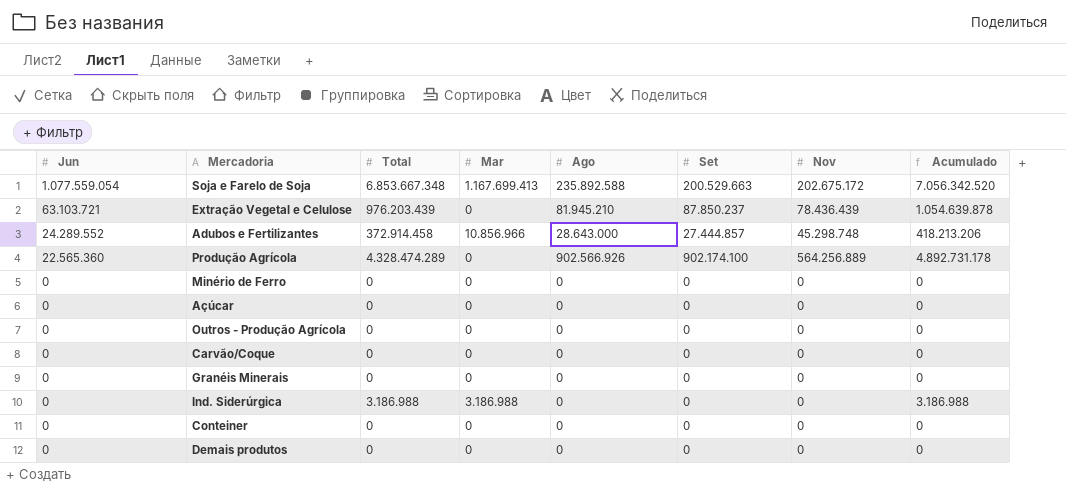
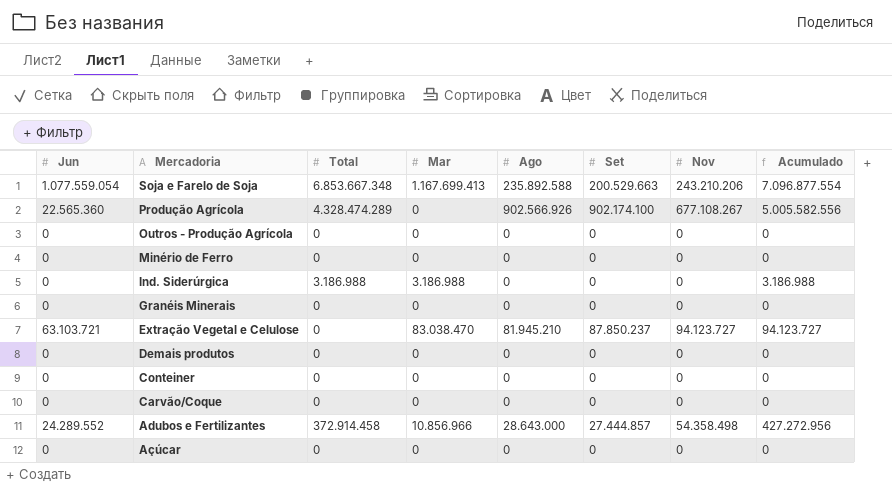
row order: Jun descending -> Mercadoria descending
Soja e Farelo de Soja | Nov: 202.675.172 -> 243.210.206
Soja e Farelo de Soja | Acumulado: 7.056.342.520 -> 7.096.877.554
Produção Agrícola | Nov: 564.256.889 -> 677.108.267
Produção Agrícola | Acumulado: 4.892.731.178 -> 5.005.582.556
Extração Vegetal e Celulose | Total: 976.203.439 -> 0
Extração Vegetal e Celulose | Mar: 0 -> 83.038.470
Extração Vegetal e Celulose | Nov: 78.436.439 -> 94.123.727
Extração Vegetal e Celulose | Acumulado: 1.054.639.878 -> 94.123.727
Adubos e Fertilizantes | Nov: 45.298.748 -> 54.358.498
Adubos e Fertilizantes | Acumulado: 418.213.206 -> 427.272.956

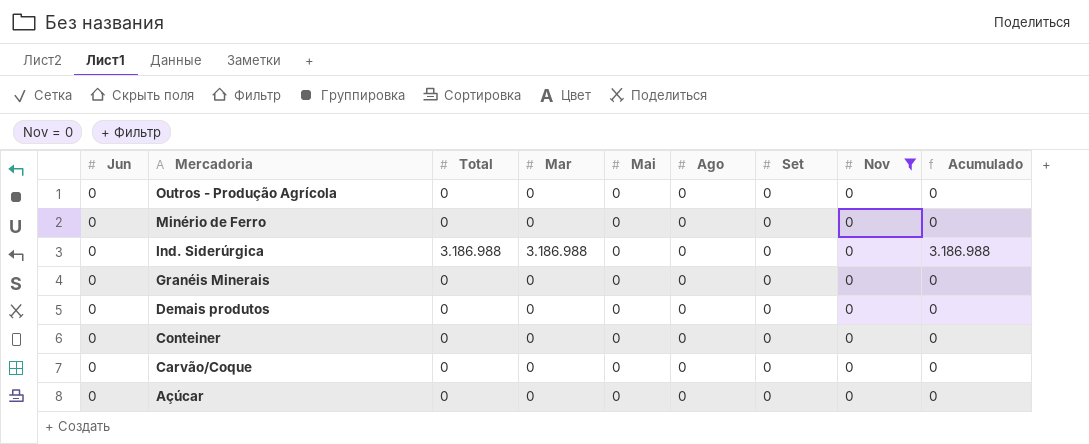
filter: none -> Nov = 0
column Mai | position: none -> 5

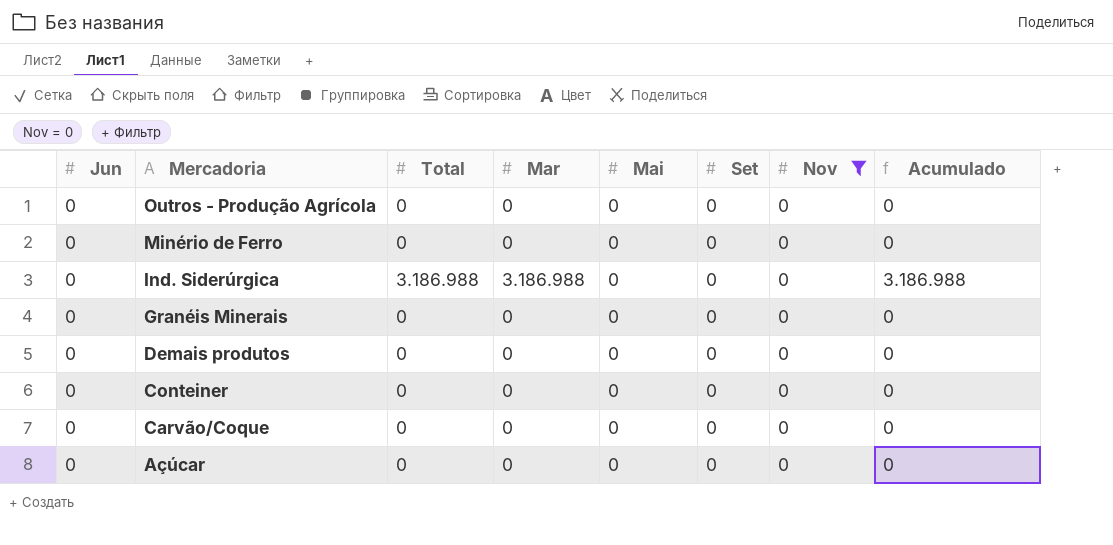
column Ago | position: 6 -> none

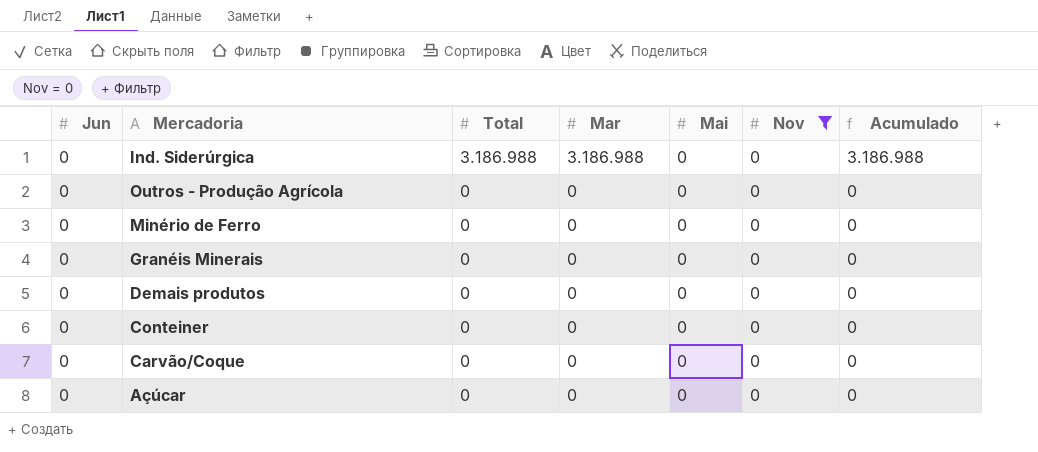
row order: Mercadoria descending -> Total descending
column Set | position: 6 -> none

